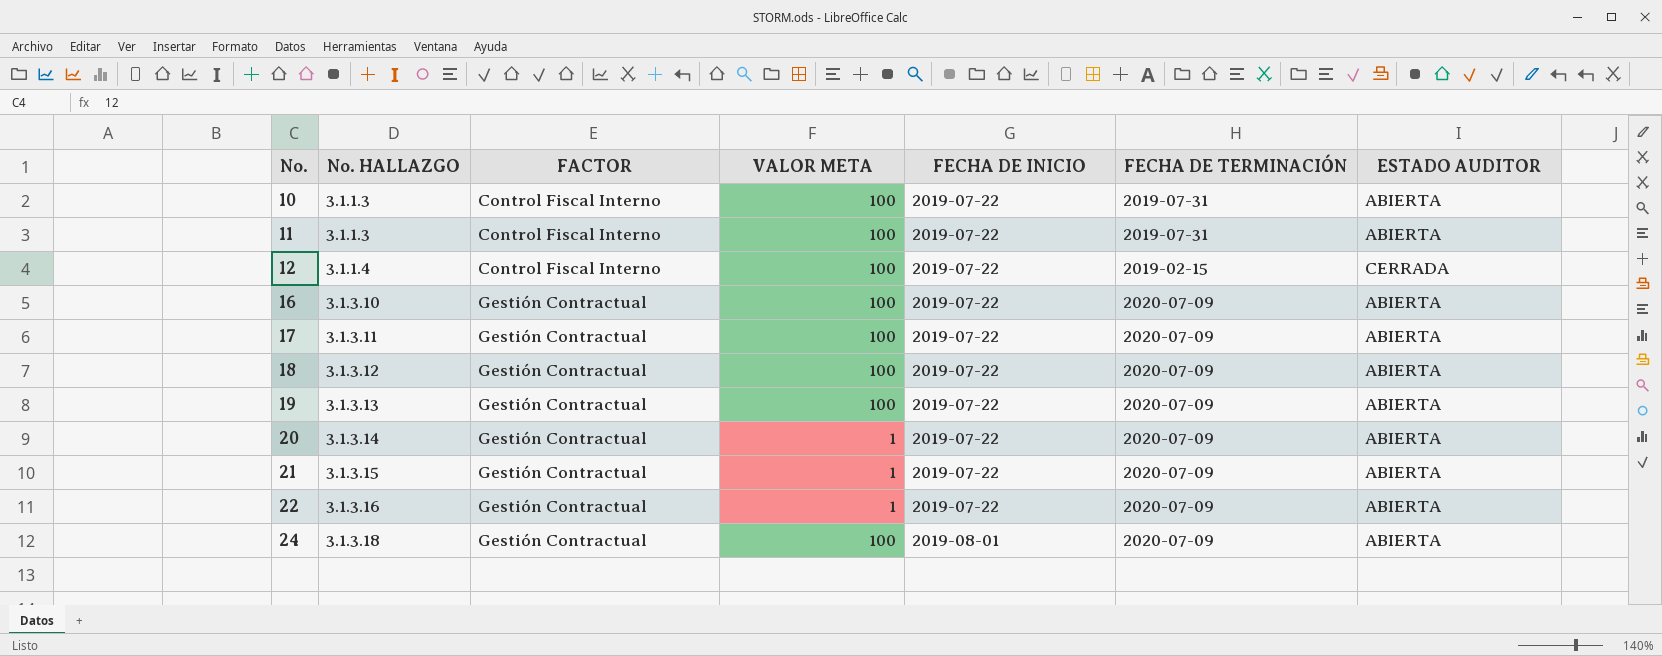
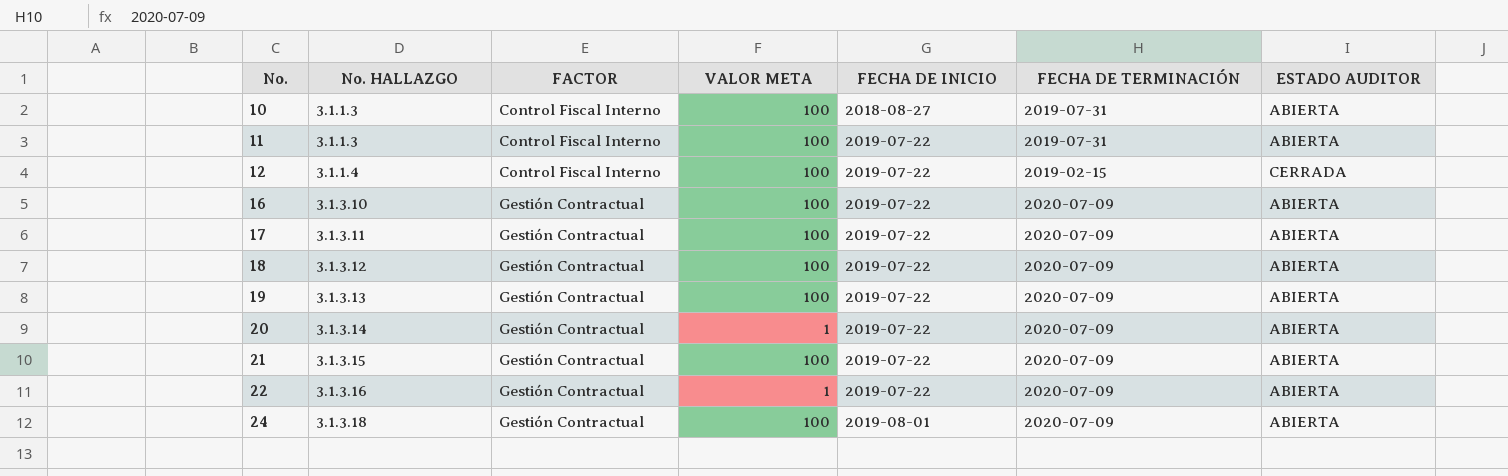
10 | FECHA DE INICIO: 2019-07-22 -> 2018-08-27
21 | VALOR META: 1 -> 100

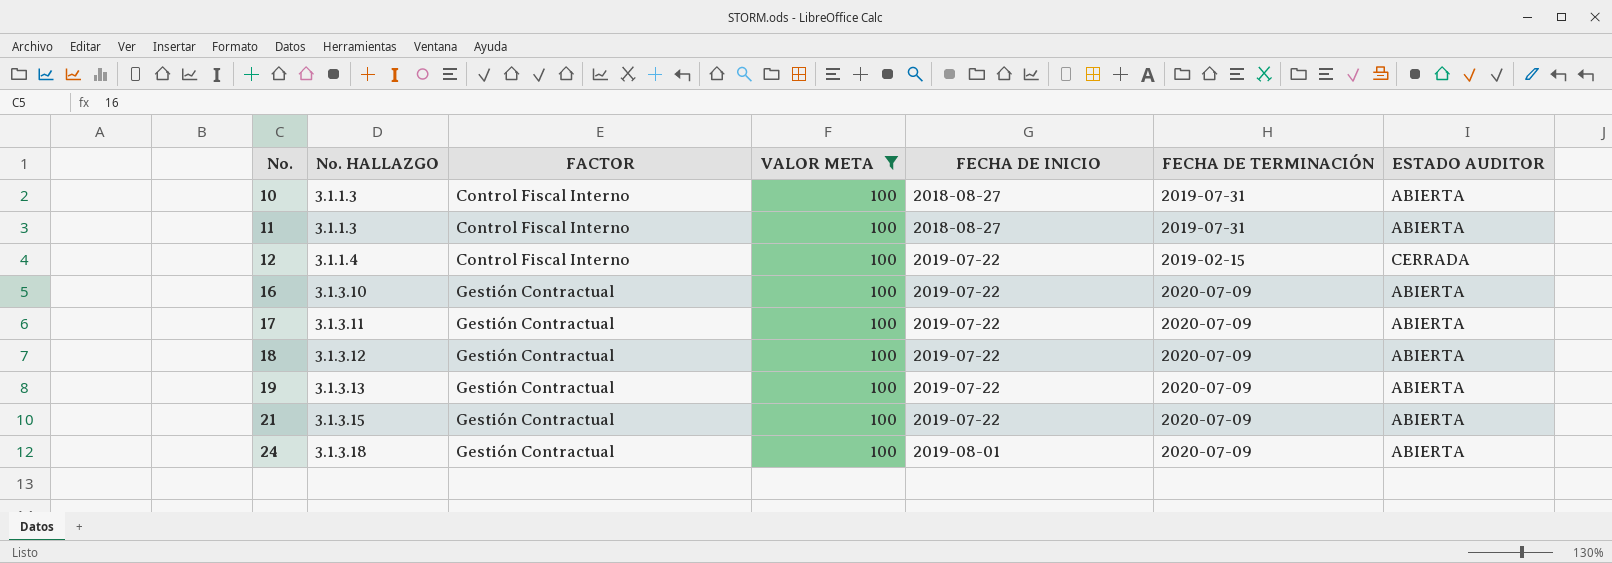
filter: none -> VALOR META = 100
11 | FECHA DE INICIO: 2019-07-22 -> 2018-08-27

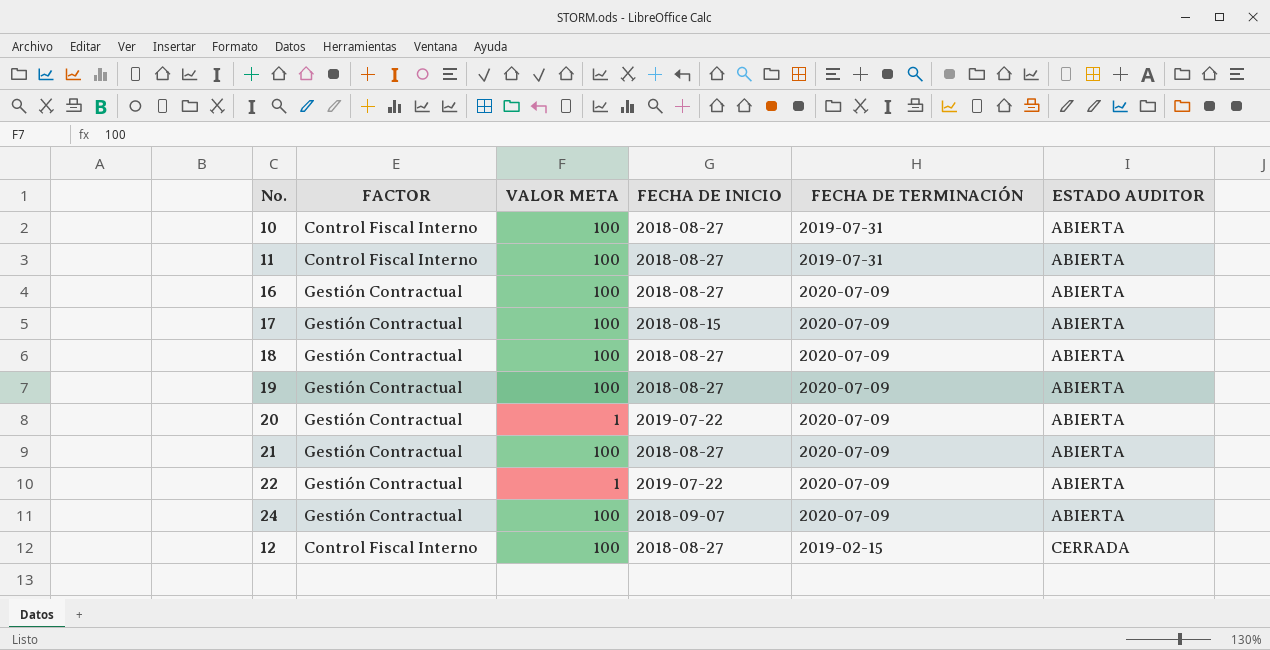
filter: VALOR META = 100 -> none
row order: No. ascending -> ESTADO AUDITOR ascending
column No. HALLAZGO | position: 2 -> none
16 | FECHA DE INICIO: 2019-07-22 -> 2018-08-27
17 | FECHA DE INICIO: 2019-07-22 -> 2018-08-15
18 | FECHA DE INICIO: 2019-07-22 -> 2018-08-27
19 | FECHA DE INICIO: 2019-07-22 -> 2018-08-27
21 | FECHA DE INICIO: 2019-07-22 -> 2018-08-27
24 | FECHA DE INICIO: 2019-08-01 -> 2018-09-07
12 | FECHA DE INICIO: 2019-07-22 -> 2018-08-27

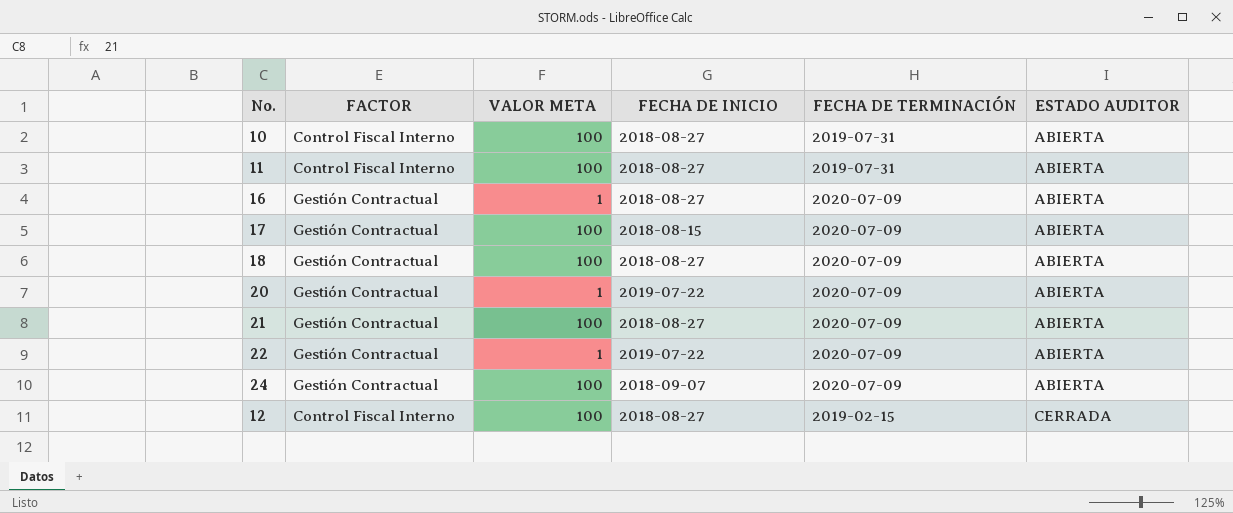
row 19: Gestión Contractual | 100 | 2018-08-27 | 2020-07-09 | ABIERTA -> none
16 | VALOR META: 100 -> 1

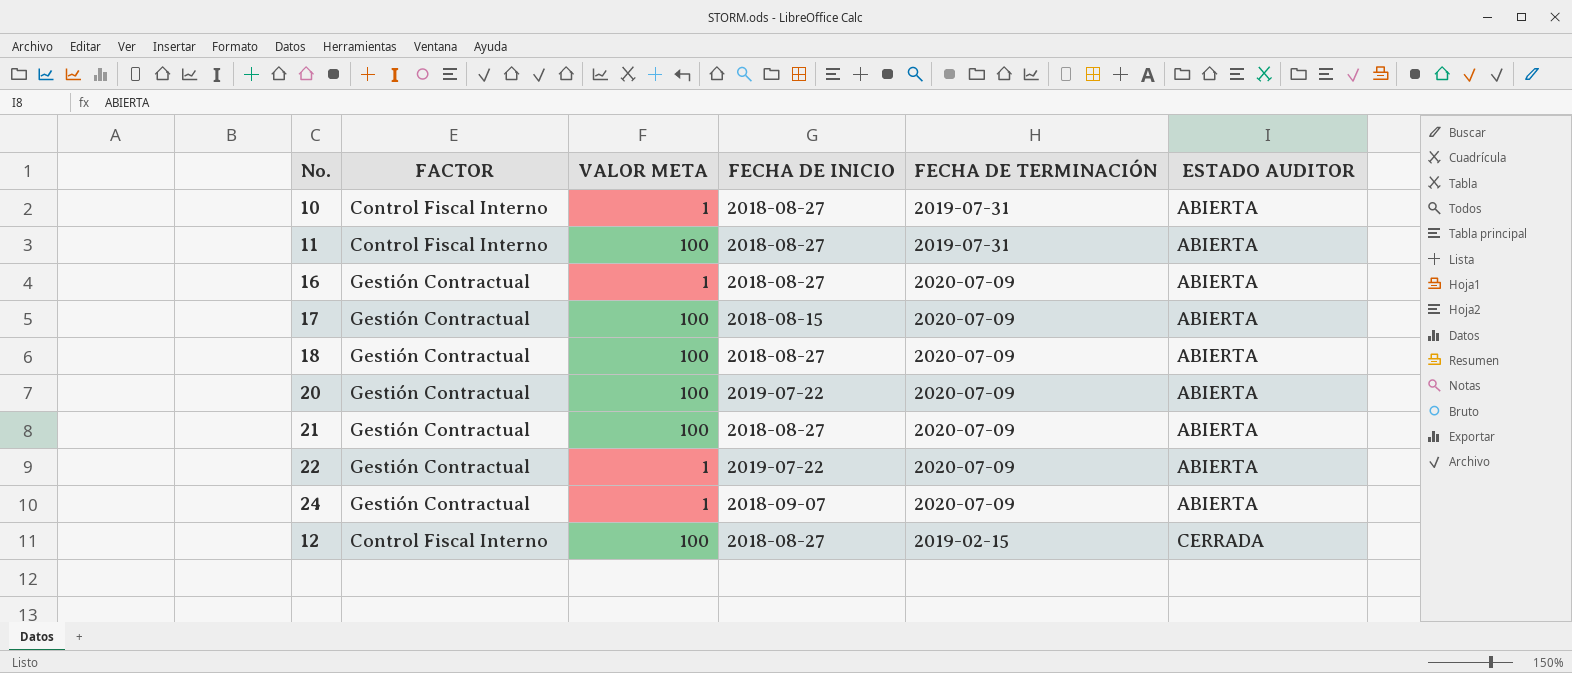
10 | VALOR META: 100 -> 1
20 | VALOR META: 1 -> 100
24 | VALOR META: 100 -> 1

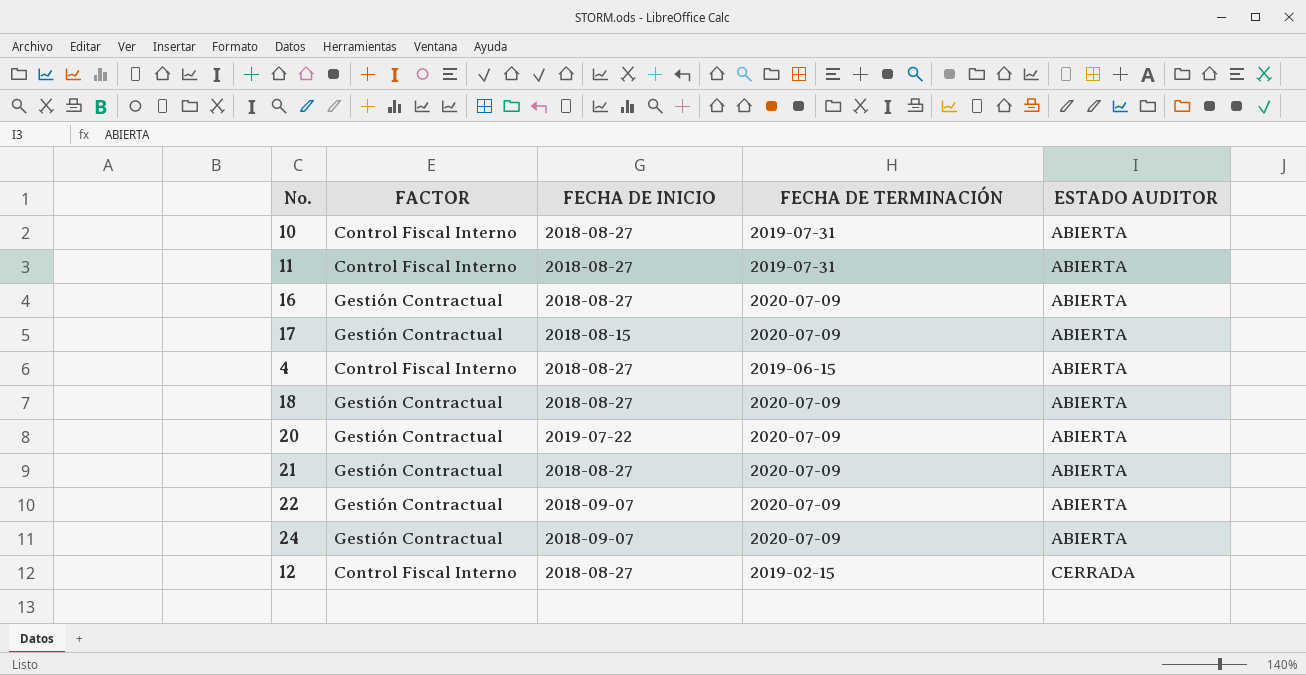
column VALOR META | position: 3 -> none
row 4: none -> Control Fiscal Interno | 2018-08-27 | 2019-06-15 | ABIERTA
22 | FECHA DE INICIO: 2019-07-22 -> 2018-09-07

